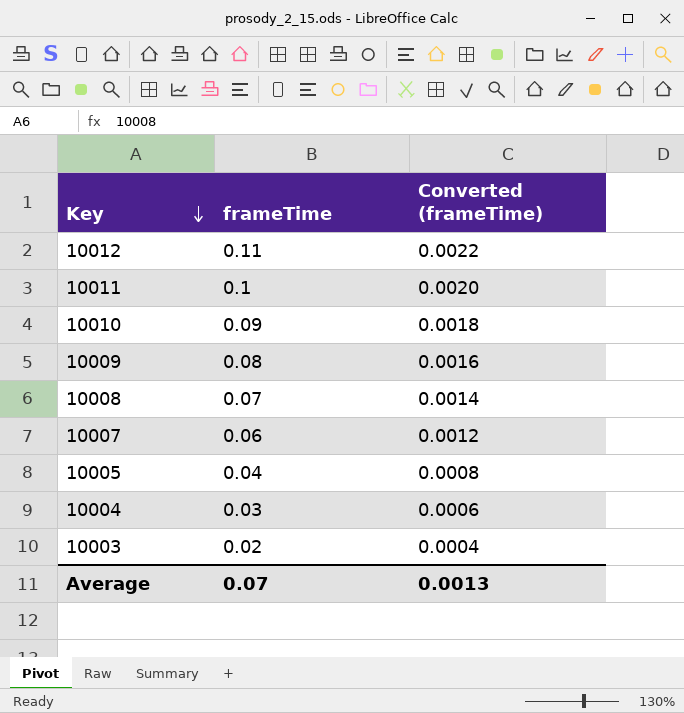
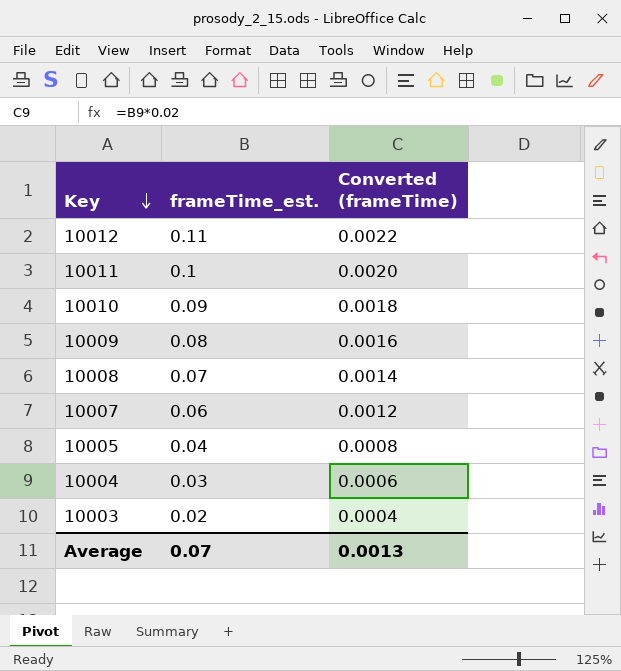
column name: frameTime -> frameTime_est.

